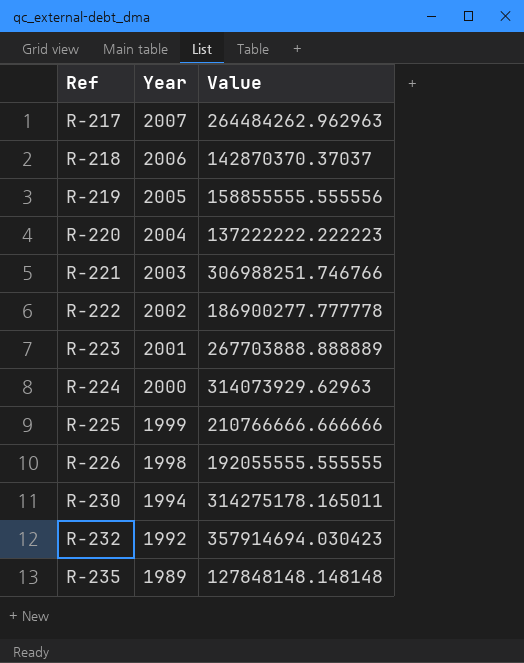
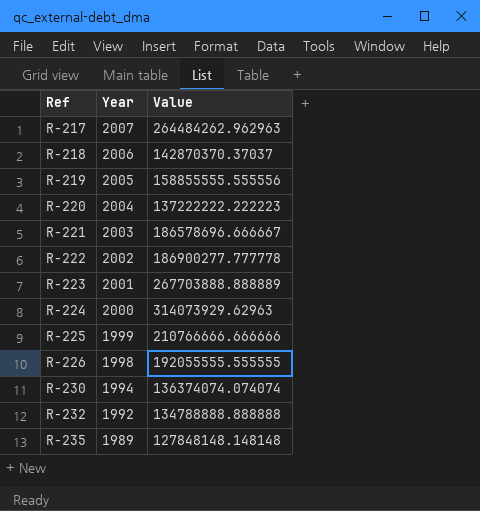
R-221 | Value: 306988251.746766 -> 186578696.666667
R-230 | Value: 314275178.165011 -> 136374074.074074
R-232 | Value: 357914694.030423 -> 134788888.888888

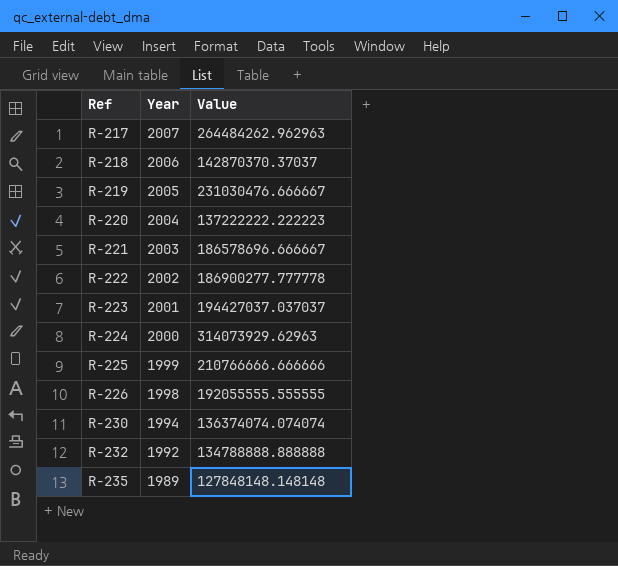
R-219 | Value: 158855555.555556 -> 231030476.666667
R-223 | Value: 267703888.888889 -> 194427037.037037

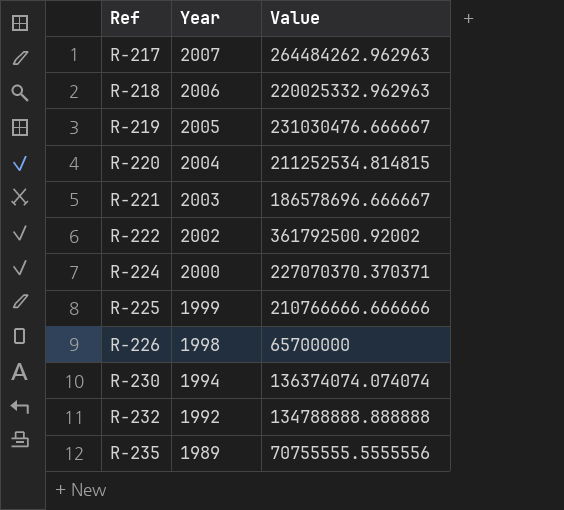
row R-223: 2001 | 194427037.037037 -> none
R-218 | Value: 142870370.37037 -> 220025332.962963
R-220 | Value: 137222222.222223 -> 211252534.814815
R-222 | Value: 186900277.777778 -> 361792500.92002
R-224 | Value: 314073929.62963 -> 227070370.370371
R-226 | Value: 192055555.555555 -> 65700000
R-235 | Value: 127848148.148148 -> 70755555.5555556

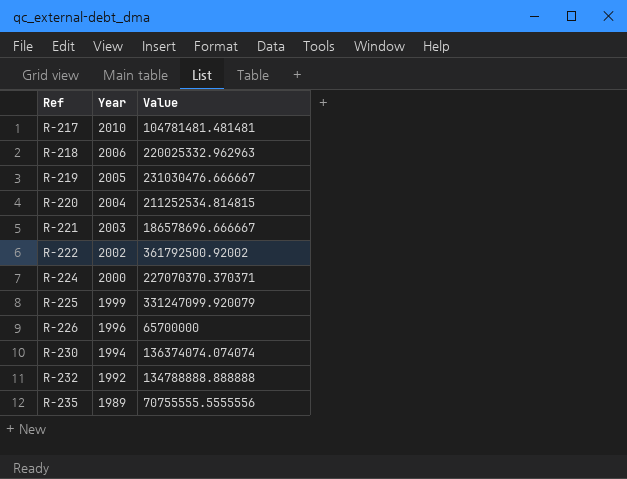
R-217 | Year: 2007 -> 2010
R-217 | Value: 264484262.962963 -> 104781481.481481
R-225 | Value: 210766666.666666 -> 331247099.920079
R-226 | Year: 1998 -> 1996

